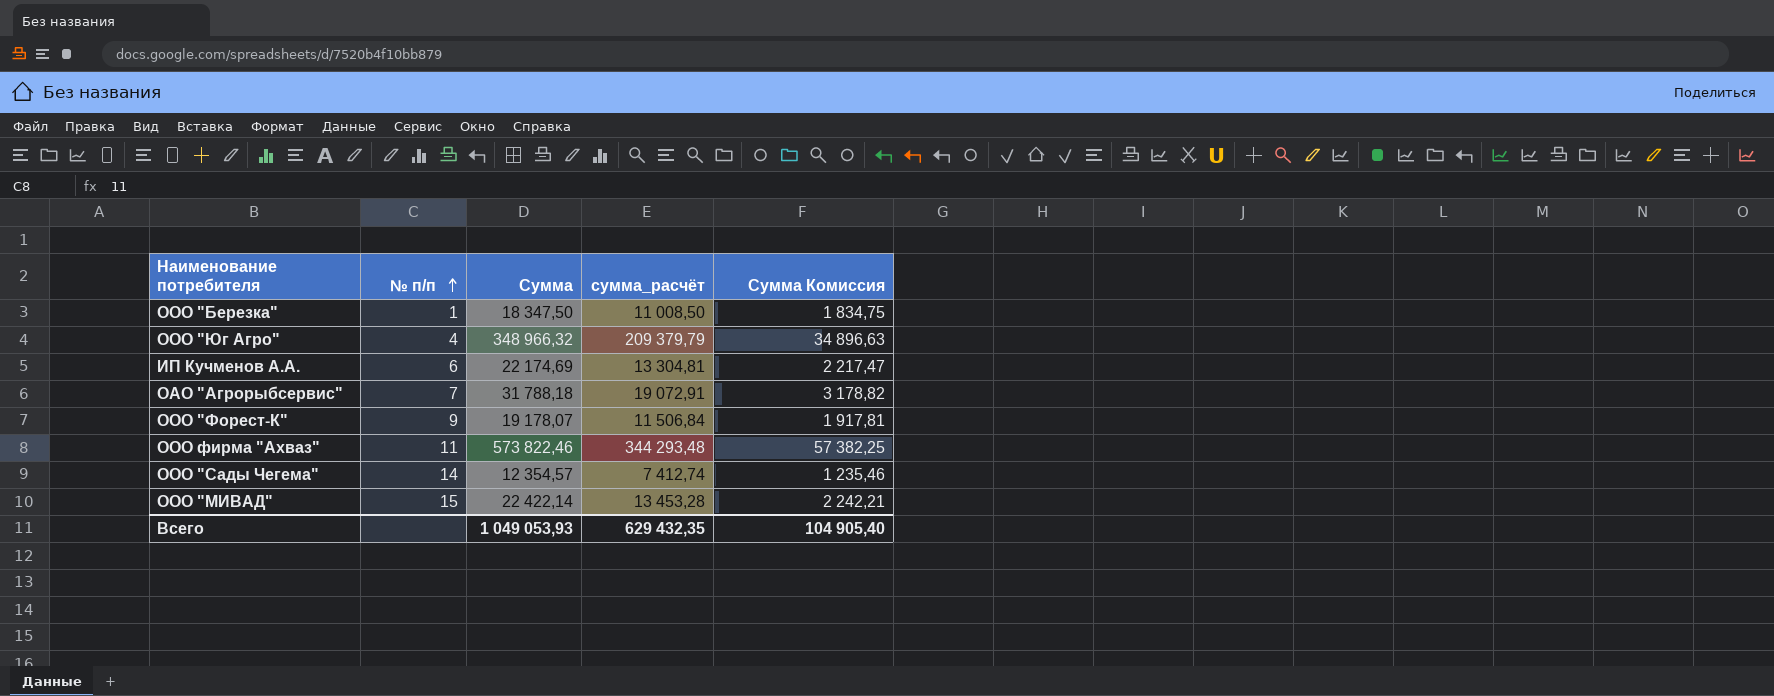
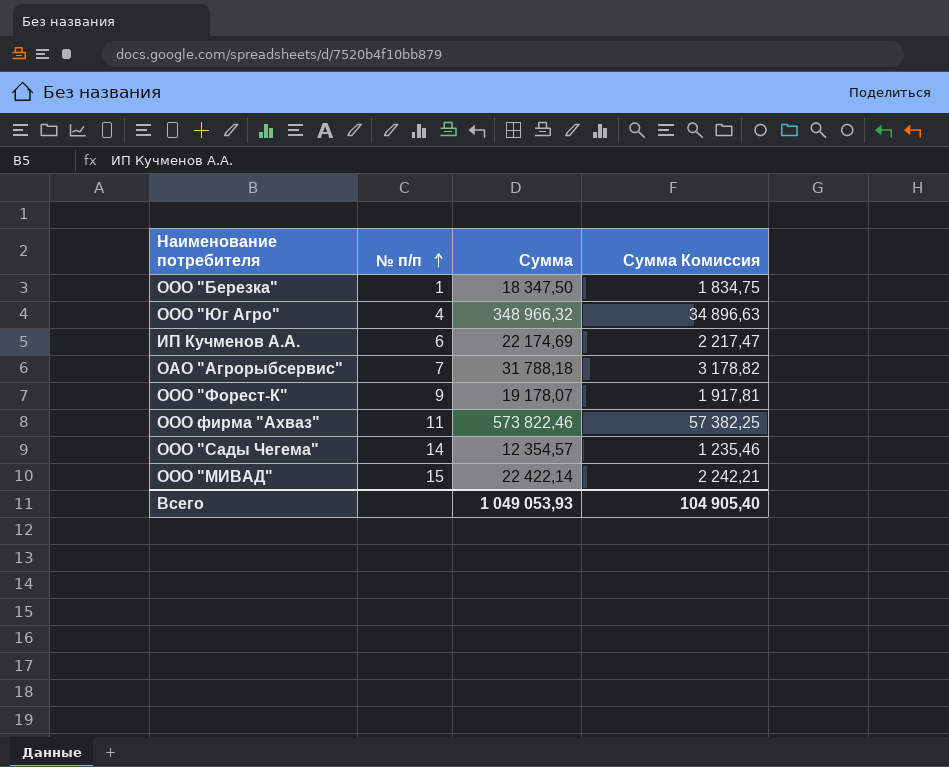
column сумма_расчёт | formula: [Сумма] * 0,6 -> none

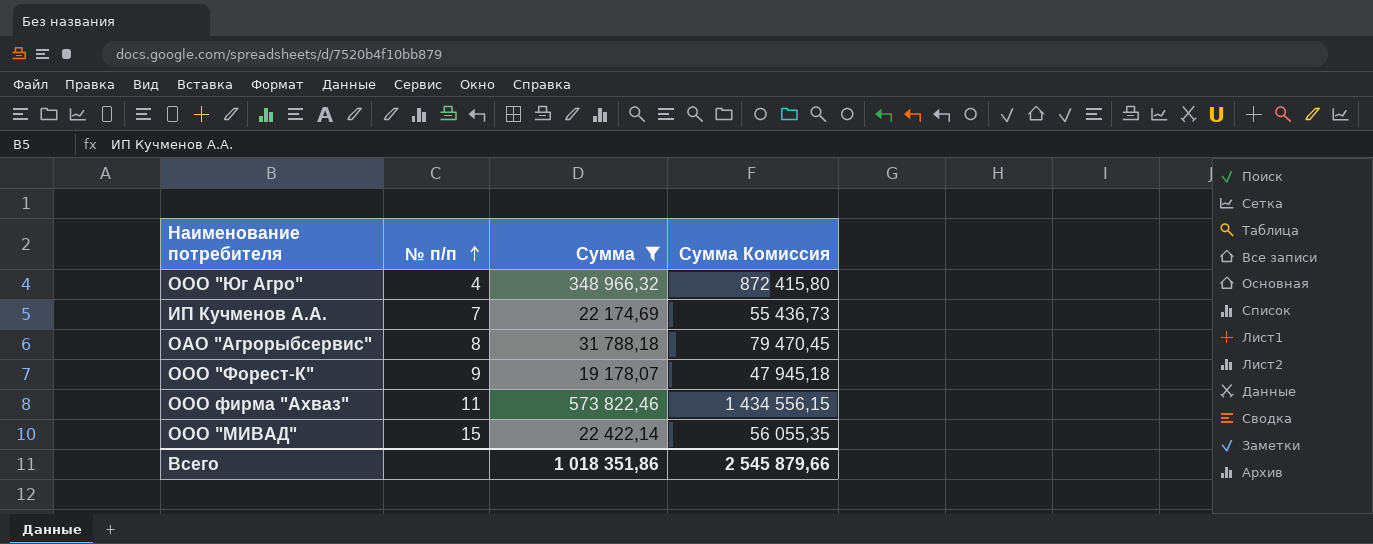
filter: none -> Сумма >= 19 178,07
column Сумма Комиссия | formula: [Сумма] * 0,1 -> [Сумма] * 2,5
ИП Кучменов А.А. | № п/п: 6 -> 7
ОАО "Агрорыбсервис" | № п/п: 7 -> 8
Всего | Сумма: 1 049 053,93 -> 1 018 351,86
Всего | Сумма Комиссия: 104 905,40 -> 2 545 879,66

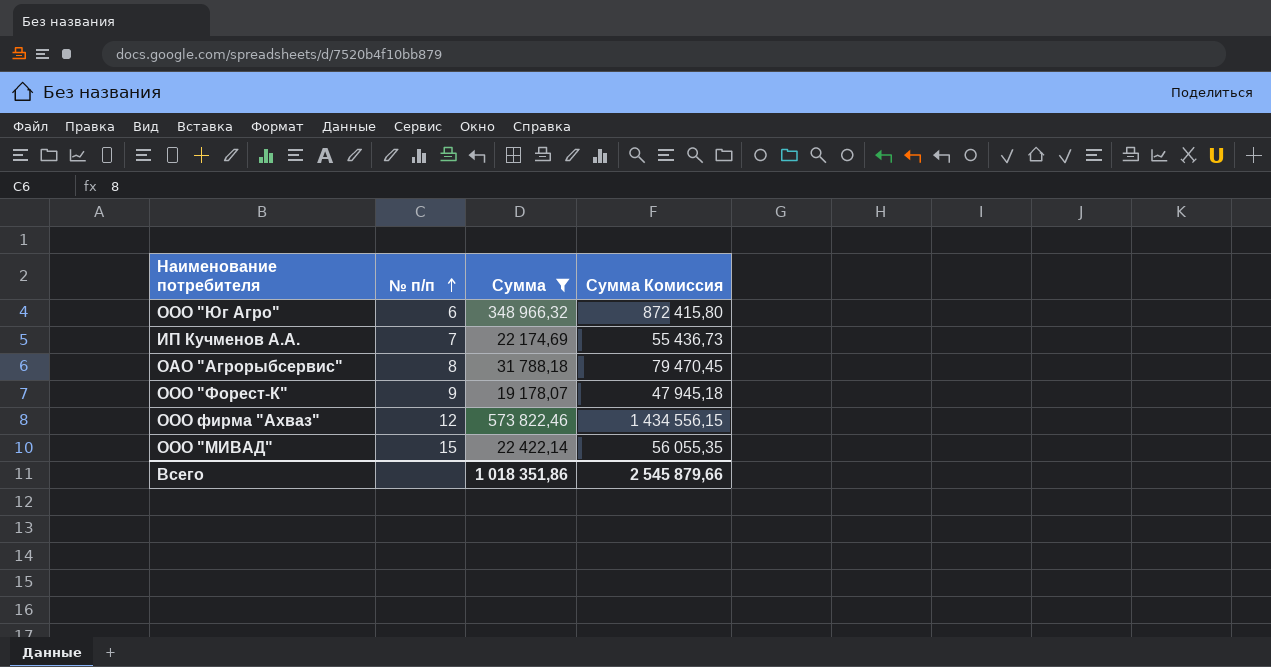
ООО "Юг Агро" | № п/п: 4 -> 6
ООО фирма "Ахваз" | № п/п: 11 -> 12

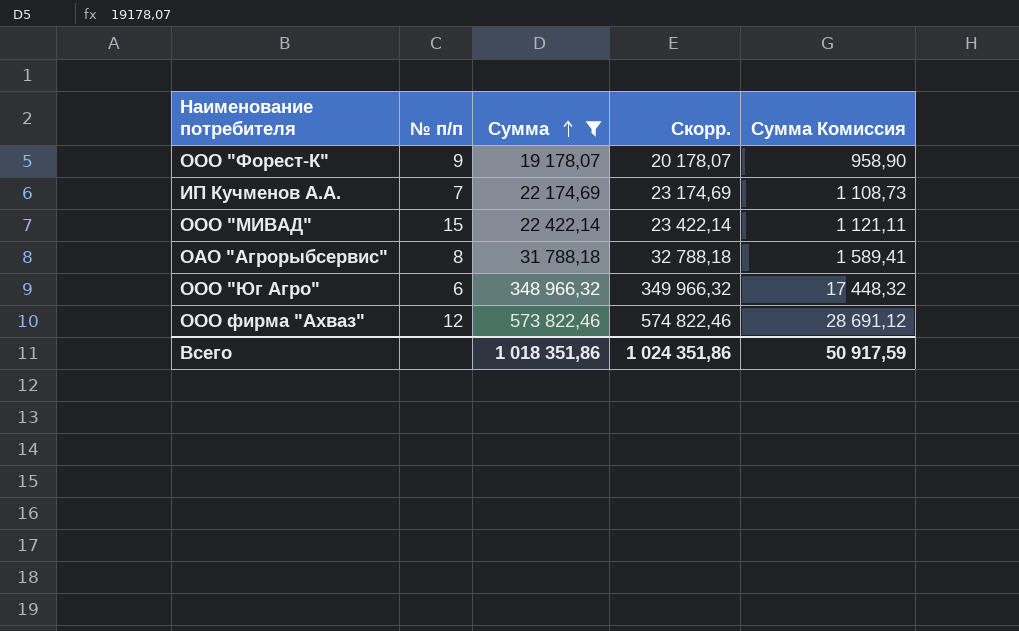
row order: № п/п ascending -> Сумма ascending
column Скорр. | formula: none -> [Сумма] + 1000
column Сумма Комиссия | formula: [Сумма] * 2,5 -> [Сумма] * 0,05
Всего | Сумма Комиссия: 2 545 879,66 -> 50 917,59

